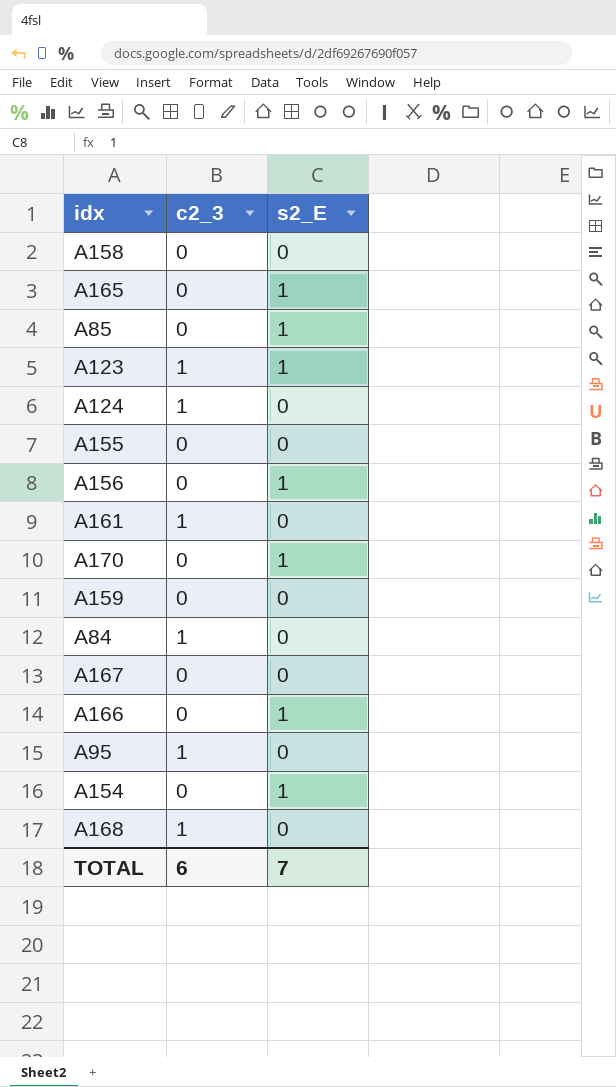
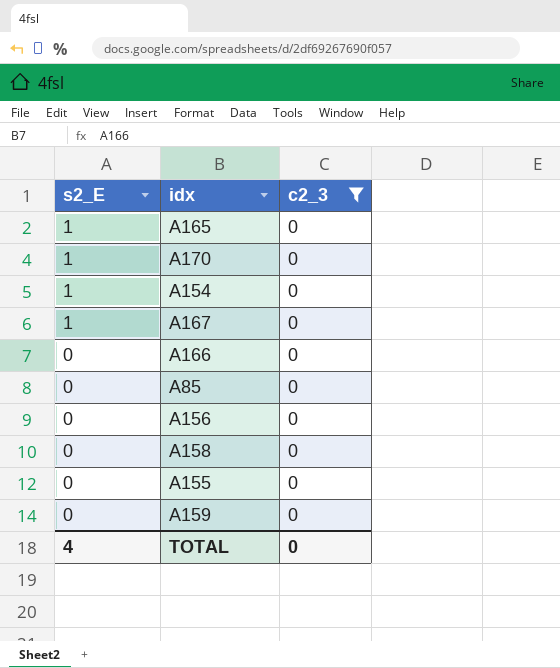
filter: none -> c2_3 = 0
row order: none -> s2_E descending
column s2_E | position: 3 -> 1
A167 | s2_E: 0 -> 1
A166 | s2_E: 1 -> 0
A85 | s2_E: 1 -> 0
A156 | s2_E: 1 -> 0
TOTAL | s2_E: 7 -> 4
TOTAL | c2_3: 6 -> 0

